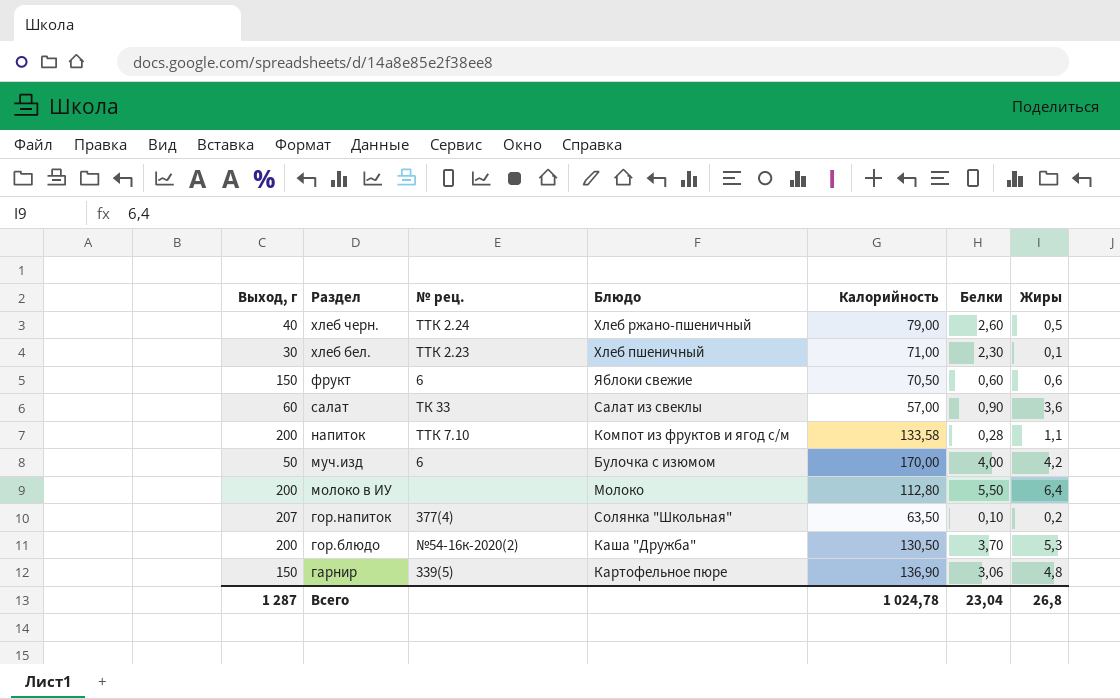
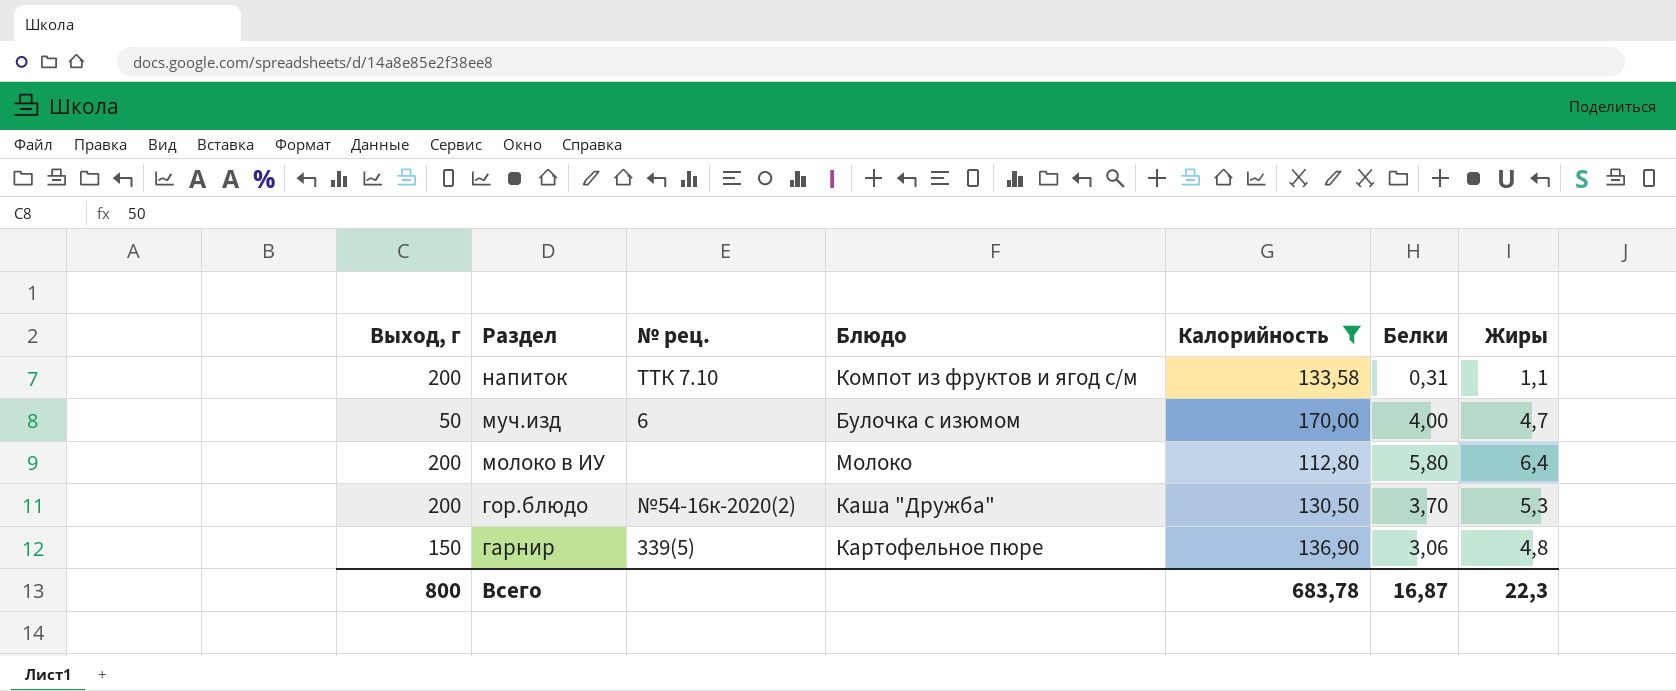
filter: none -> Калорийность >= 112,80
напиток | Белки: 0,28 -> 0,31
муч.изд | Жиры: 4,2 -> 4,7
молоко в ИУ | Белки: 5,50 -> 5,80
Всего | Выход, г: 1 287 -> 800
Всего | Калорийность: 1 024,78 -> 683,78
Всего | Белки: 23,04 -> 16,87
Всего | Жиры: 26,8 -> 22,3

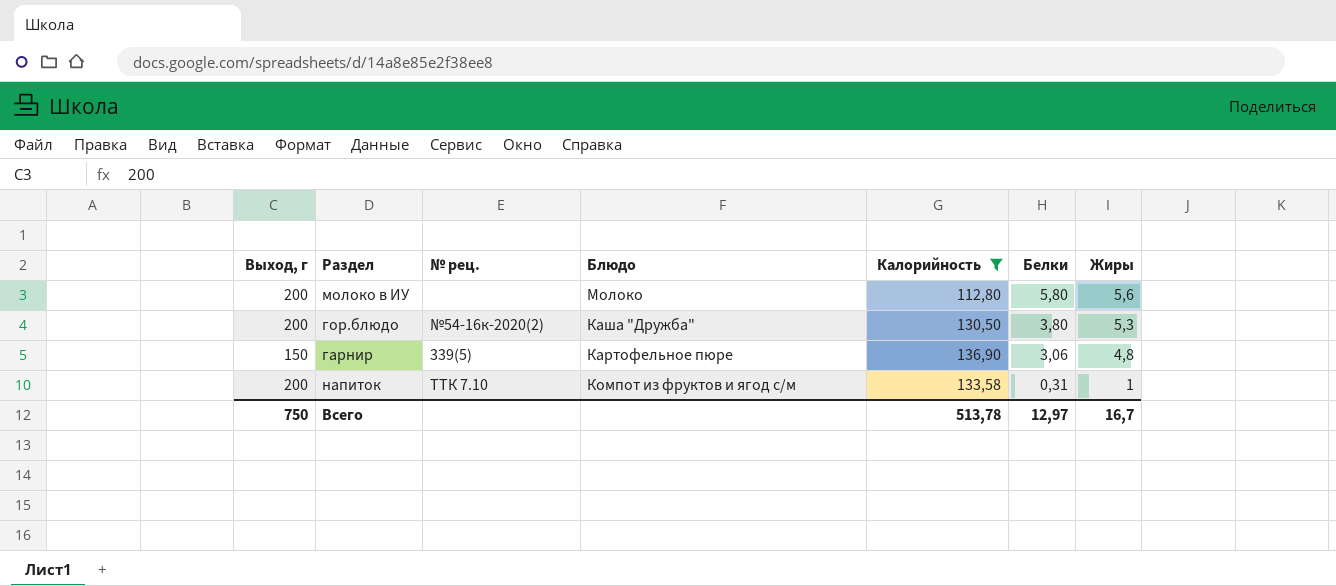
row order: Раздел descending -> Белки descending
row муч.изд: 50 | 6 | Булочка с изюмом | 170,00 | 4,00 | 4,7 -> none
молоко в ИУ | Жиры: 6,4 -> 5,6
гор.блюдо | Белки: 3,70 -> 3,80
напиток | Жиры: 1,1 -> 1
Всего | Выход, г: 800 -> 750
Всего | Калорийность: 683,78 -> 513,78
Всего | Белки: 16,87 -> 12,97
Всего | Жиры: 22,3 -> 16,7

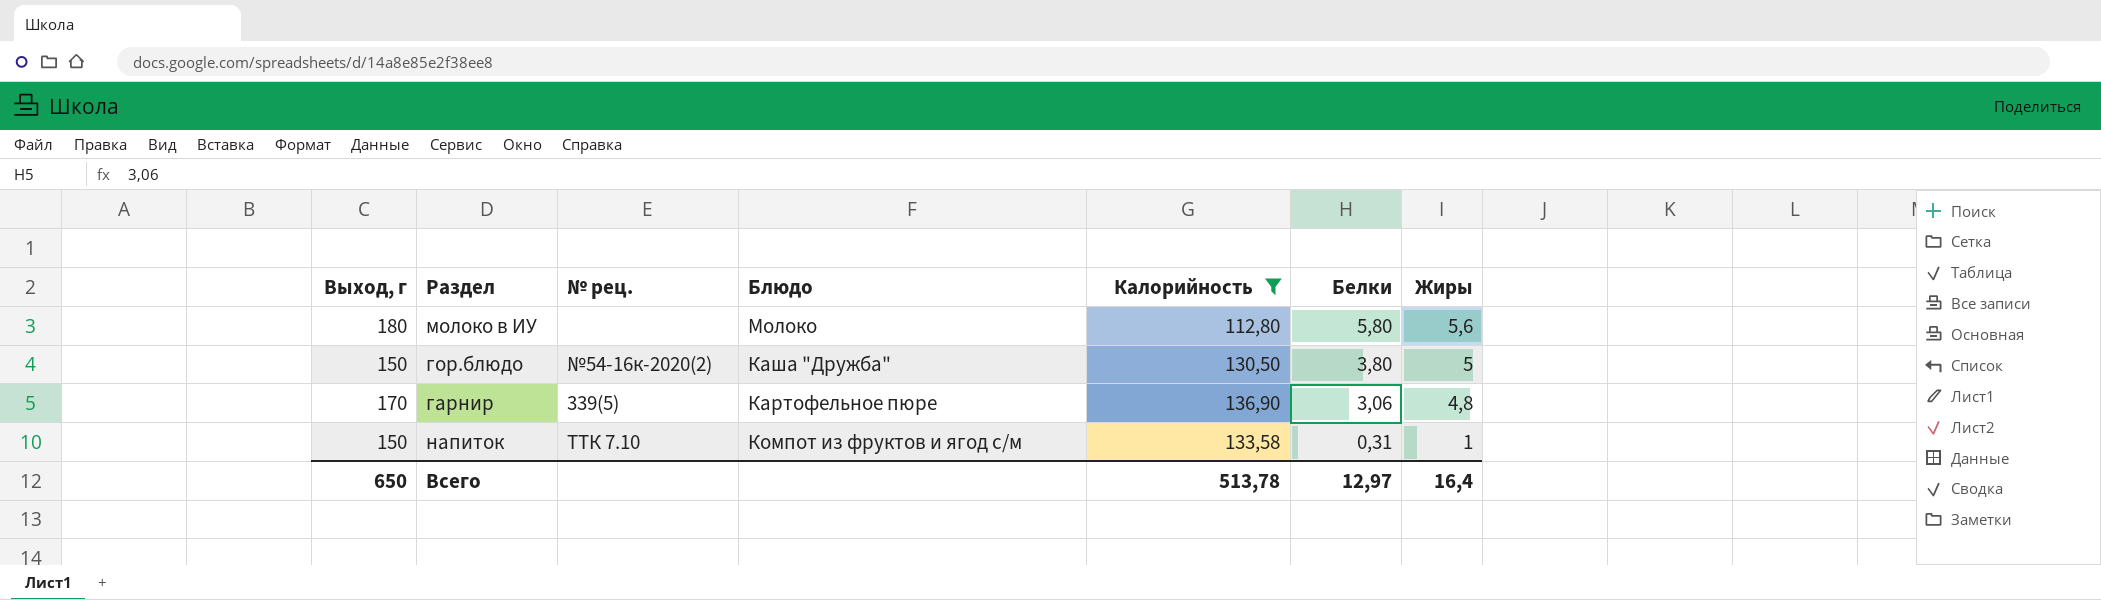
молоко в ИУ | Выход, г: 200 -> 180
гор.блюдо | Выход, г: 200 -> 150
гор.блюдо | Жиры: 5,3 -> 5
гарнир | Выход, г: 150 -> 170
напиток | Выход, г: 200 -> 150
Всего | Выход, г: 750 -> 650
Всего | Жиры: 16,7 -> 16,4

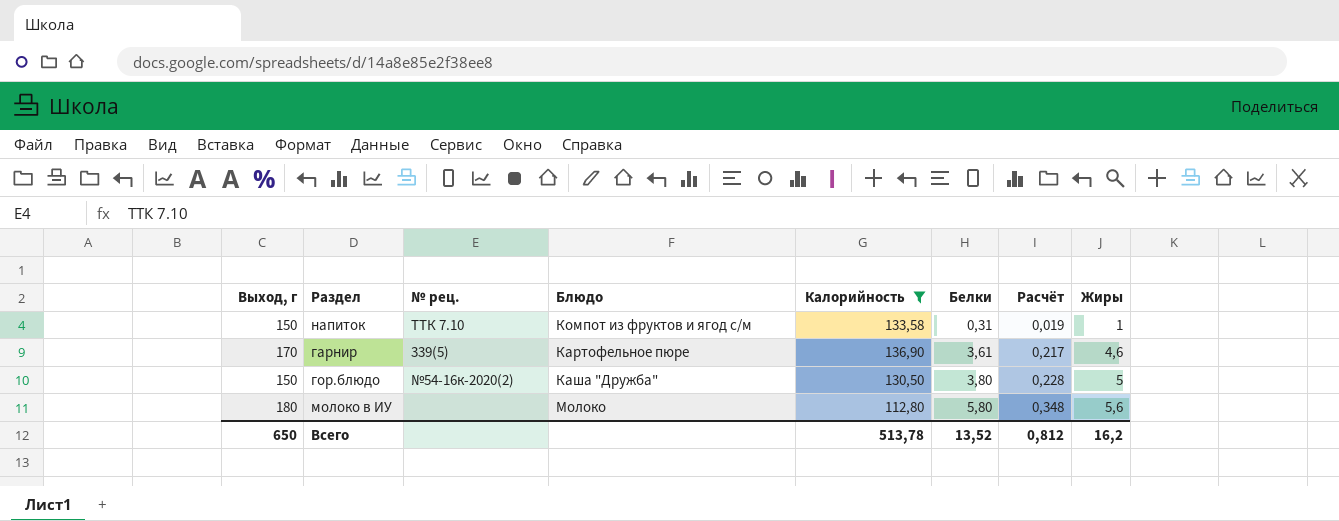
row order: Белки descending -> Белки ascending
column Расчёт | formula: none -> [Белки] * 0,06
гарнир | Белки: 3,06 -> 3,61
гарнир | Жиры: 4,8 -> 4,6
Всего | Белки: 12,97 -> 13,52
Всего | Жиры: 16,4 -> 16,2

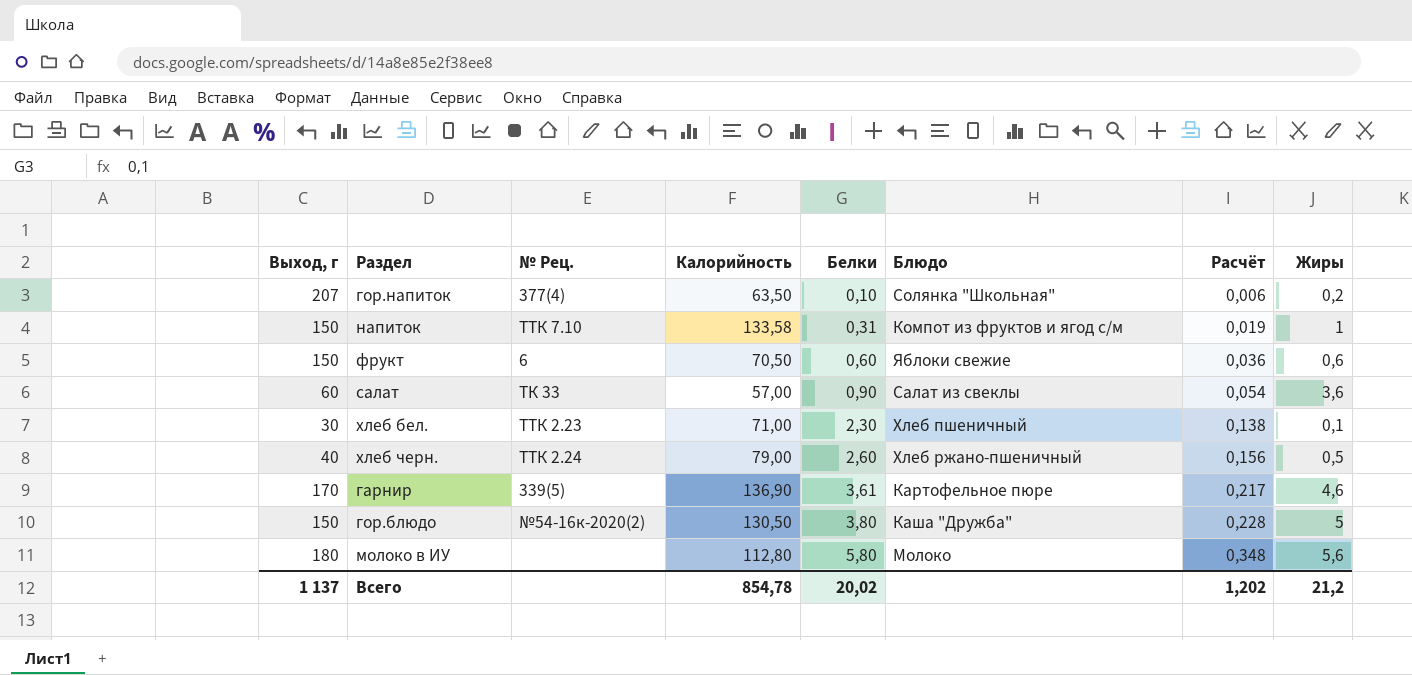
filter: Калорийность >= 112,80 -> none
column name: № рец. -> № Рец.
column Блюдо | position: 4 -> 6
Всего | Выход, г: 650 -> 1 137
Всего | Калорийность: 513,78 -> 854,78
Всего | Белки: 13,52 -> 20,02
Всего | Расчёт: 0,812 -> 1,202
Всего | Жиры: 16,2 -> 21,2

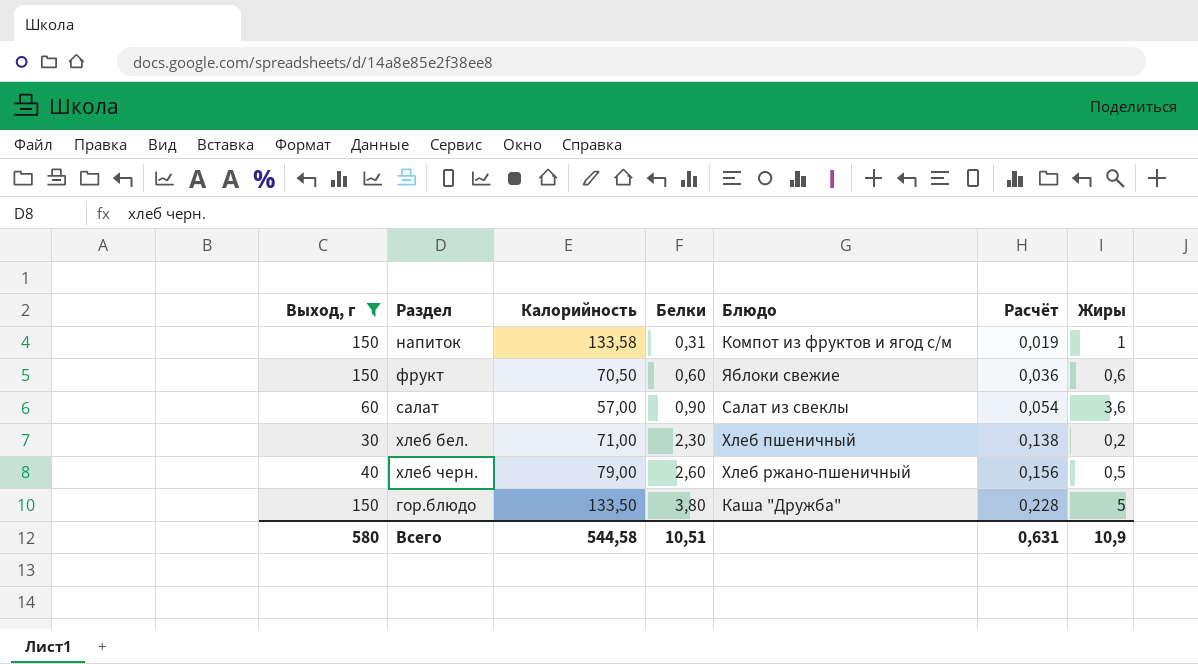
filter: none -> Выход, г <= 150
column № Рец. | position: 3 -> none
хлеб бел. | Жиры: 0,1 -> 0,2
гор.блюдо | Калорийность: 130,50 -> 133,50
Всего | Выход, г: 1 137 -> 580
Всего | Калорийность: 854,78 -> 544,58
Всего | Белки: 20,02 -> 10,51
Всего | Расчёт: 1,202 -> 0,631
Всего | Жиры: 21,2 -> 10,9

